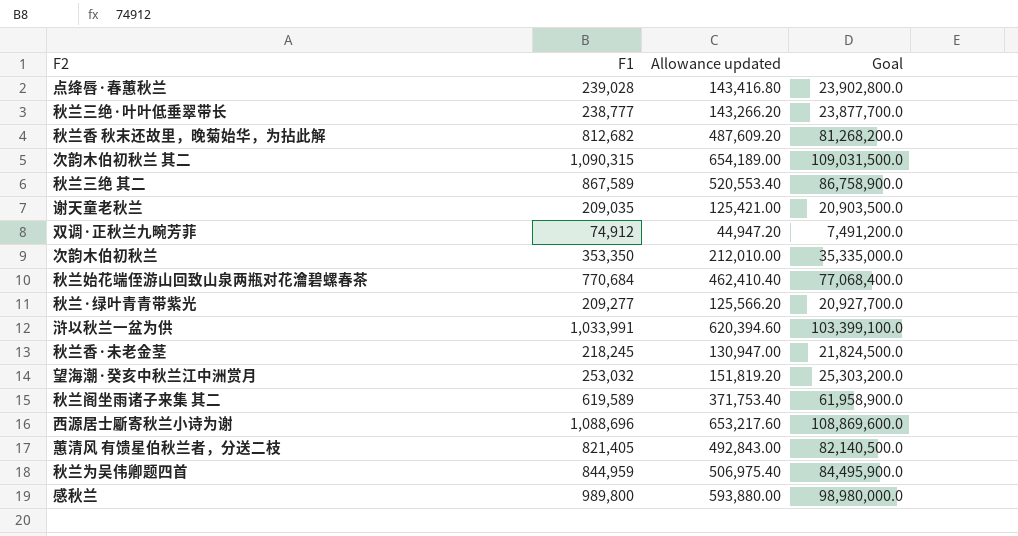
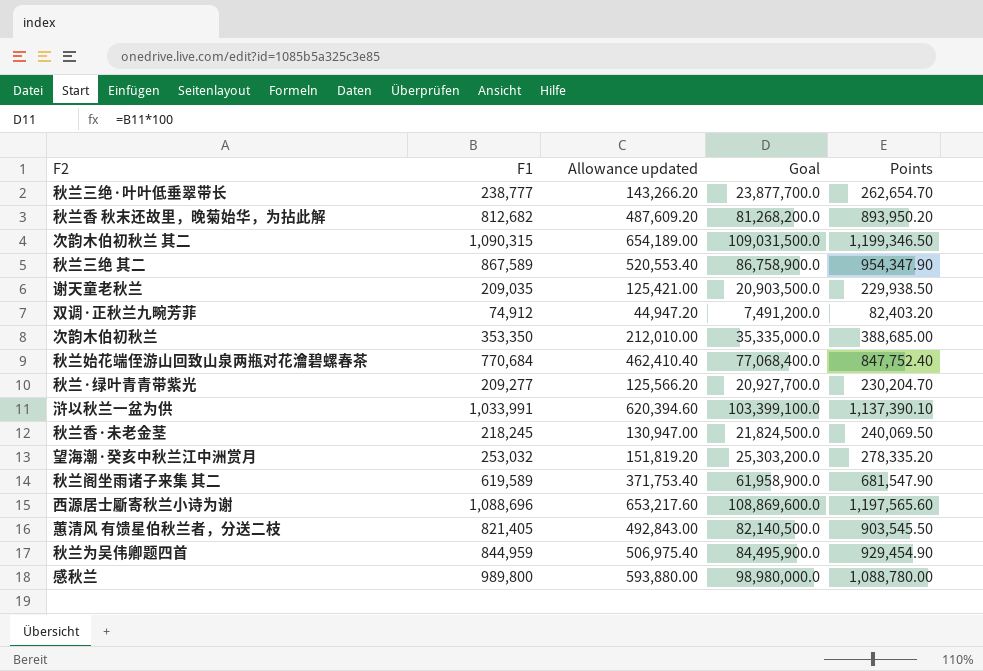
column Points | formula: none -> [F1] * 1.1
row 点绛唇·春蕙秋兰: 239,028 | 143,416.80 | 23,902,800.0 -> none

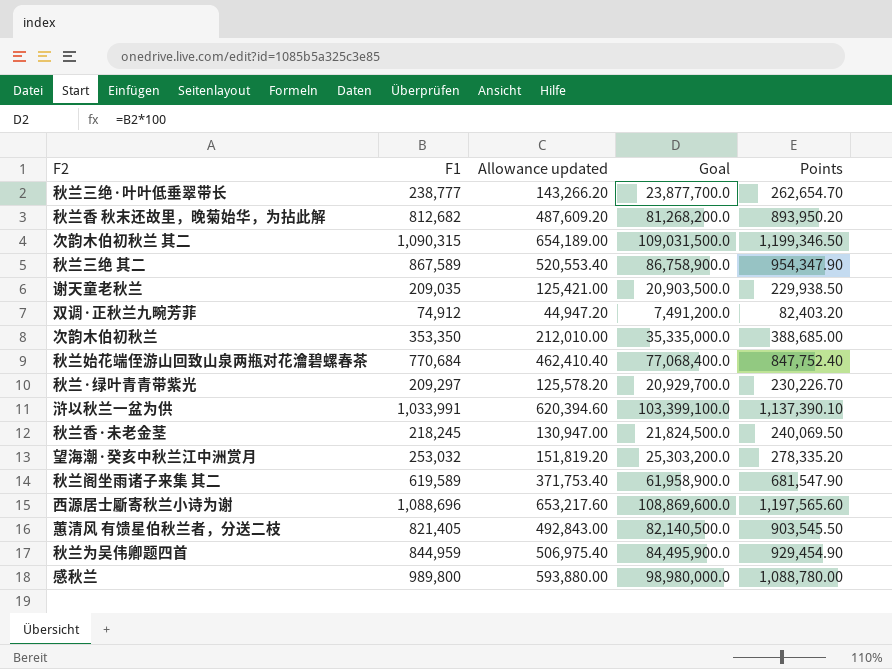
秋兰·绿叶青青带紫光 | F1: 209,277 -> 209,297
秋兰·绿叶青青带紫光 | Allowance updated: 125,566.20 -> 125,578.20
秋兰·绿叶青青带紫光 | Goal: 20,927,700.0 -> 20,929,700.0
秋兰·绿叶青青带紫光 | Points: 230,204.70 -> 230,226.70

